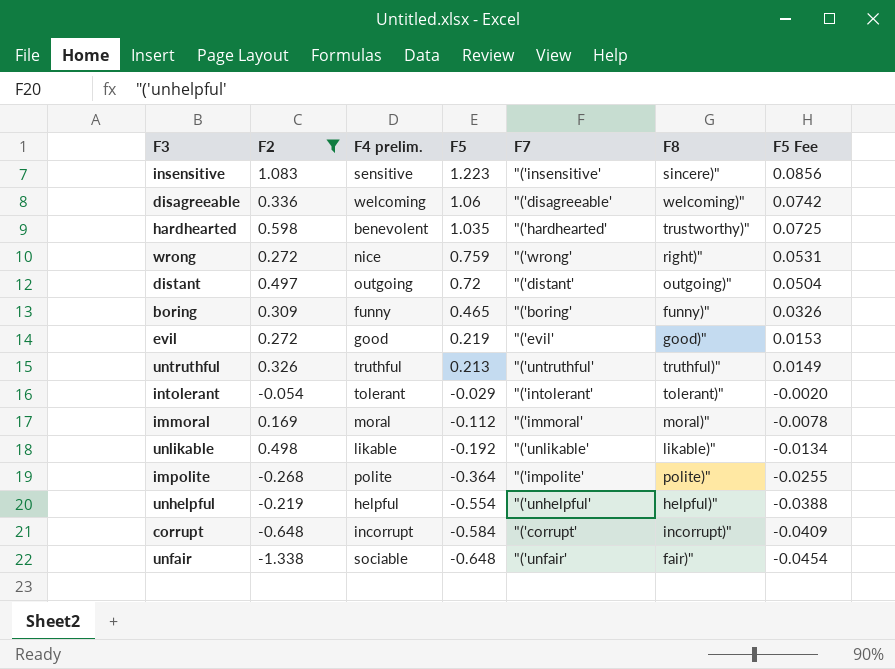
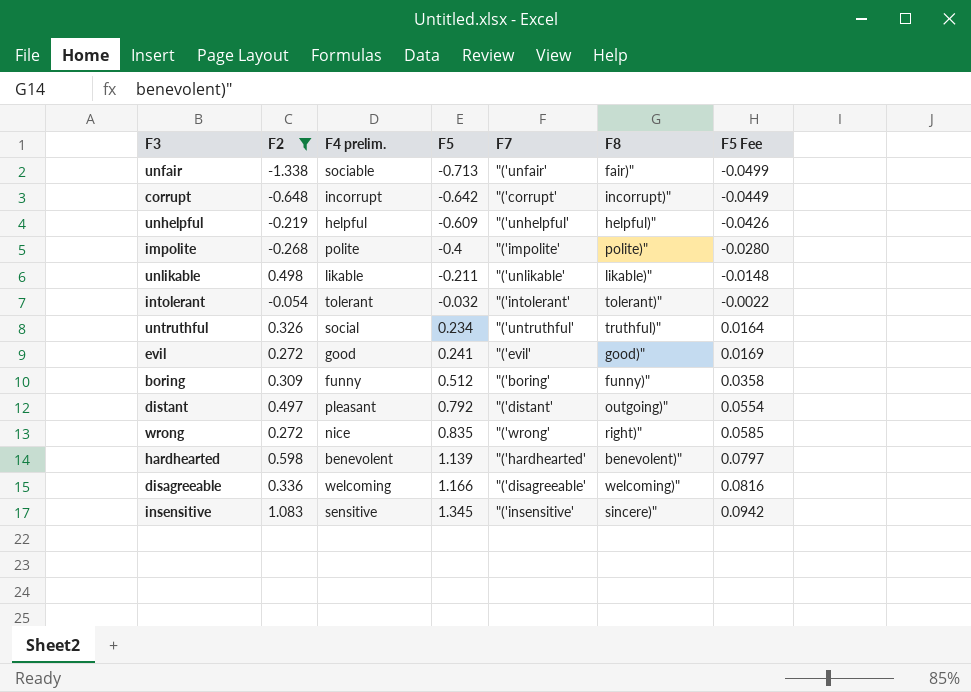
row order: F5 descending -> F5 ascending
row immoral: 0.169 | moral | -0.112 | "('immoral' | moral)" | -0.0078 -> none
unfair | F5: -0.648 -> -0.713
unfair | F5 Fee: -0.0454 -> -0.0499
corrupt | F5: -0.584 -> -0.642
corrupt | F5 Fee: -0.0409 -> -0.0449
unhelpful | F5: -0.554 -> -0.609
unhelpful | F5 Fee: -0.0388 -> -0.0426
impolite | F5: -0.364 -> -0.4
impolite | F5 Fee: -0.0255 -> -0.0280
unlikable | F5: -0.192 -> -0.211
unlikable | F5 Fee: -0.0134 -> -0.0148
intolerant | F5: -0.029 -> -0.032
intolerant | F5 Fee: -0.0020 -> -0.0022
untruthful | F4 prelim.: truthful -> social
untruthful | F5: 0.213 -> 0.234
untruthful | F5 Fee: 0.0149 -> 0.0164
evil | F5: 0.219 -> 0.241
evil | F5 Fee: 0.0153 -> 0.0169
boring | F5: 0.465 -> 0.512
boring | F5 Fee: 0.0326 -> 0.0358
distant | F4 prelim.: outgoing -> pleasant
distant | F5: 0.72 -> 0.792
distant | F5 Fee: 0.0504 -> 0.0554
wrong | F5: 0.759 -> 0.835
wrong | F5 Fee: 0.0531 -> 0.0585
hardhearted | F5: 1.035 -> 1.139
hardhearted | F8: trustworthy)" -> benevolent)"
hardhearted | F5 Fee: 0.0725 -> 0.0797
disagreeable | F5: 1.06 -> 1.166
disagreeable | F5 Fee: 0.0742 -> 0.0816
insensitive | F5: 1.223 -> 1.345
insensitive | F5 Fee: 0.0856 -> 0.0942

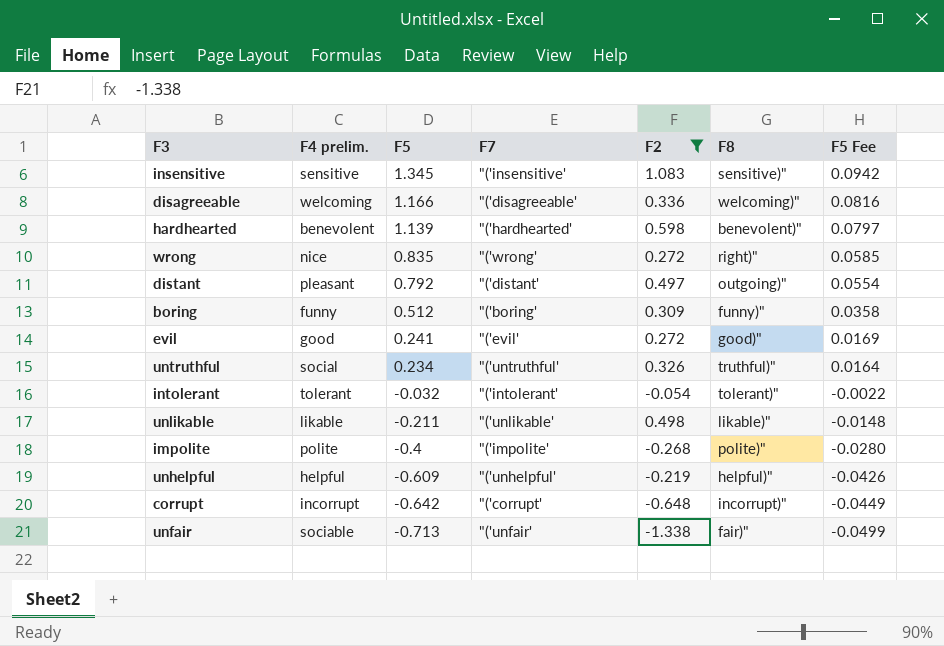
row order: F5 ascending -> F5 descending
column F2 | position: 2 -> 5
insensitive | F8: sincere)" -> sensitive)"

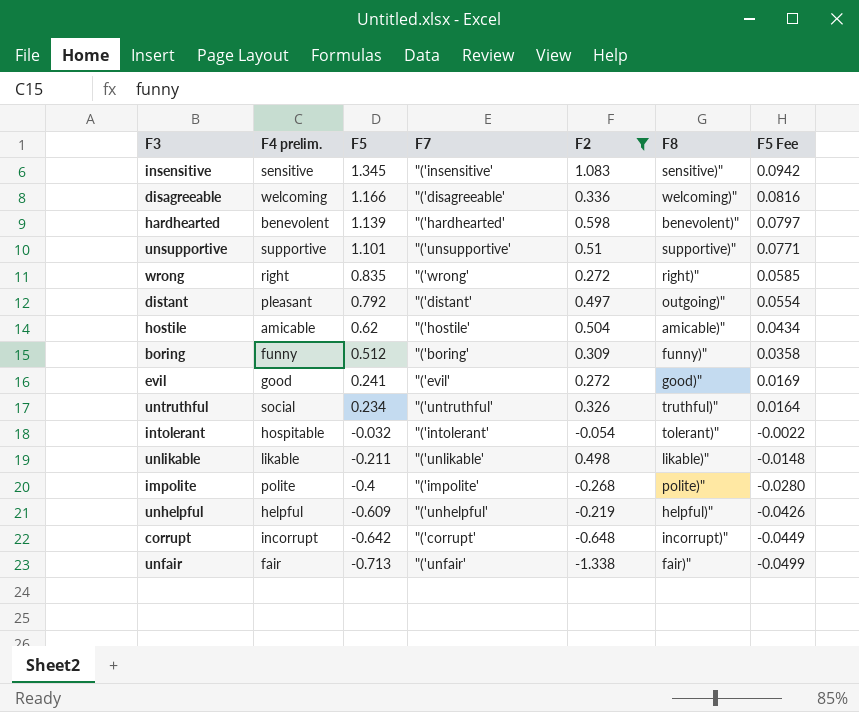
row unsupportive: none -> supportive | 1.101 | "('unsupportive' | 0.51 | supportive)" | 0.0771
wrong | F4 prelim.: nice -> right
row hostile: none -> amicable | 0.62 | "('hostile' | 0.504 | amicable)" | 0.0434
intolerant | F4 prelim.: tolerant -> hospitable
unfair | F4 prelim.: sociable -> fair

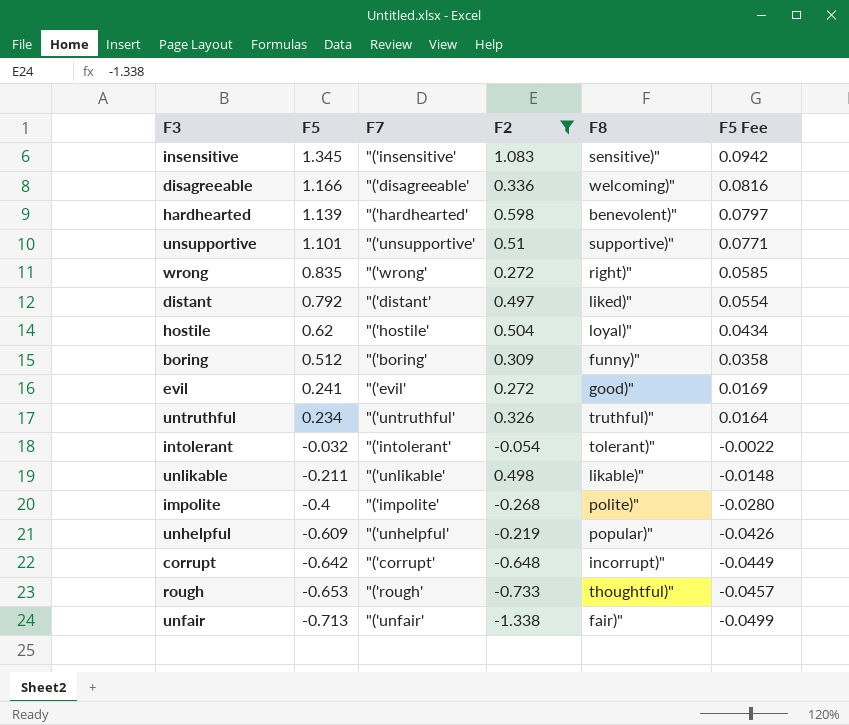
column F4 prelim. | position: 2 -> none
distant | F8: outgoing)" -> liked)"
hostile | F8: amicable)" -> loyal)"
unhelpful | F8: helpful)" -> popular)"
row rough: none -> -0.653 | "('rough' | -0.733 | thoughtful)" | -0.0457

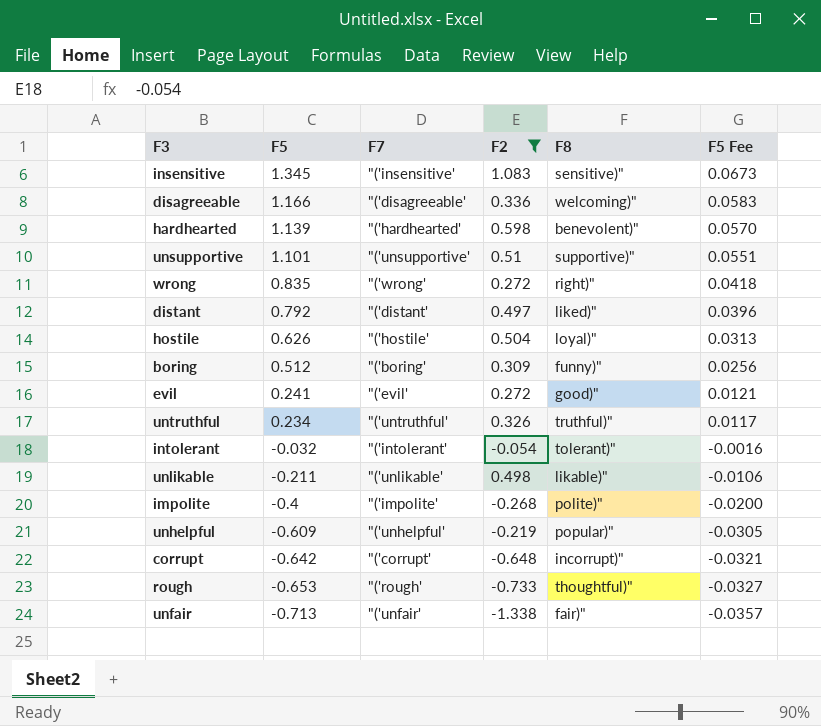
column F5 Fee | formula: [F5] * 0.07 -> [F5] * 0.05
hostile | F5: 0.62 -> 0.626

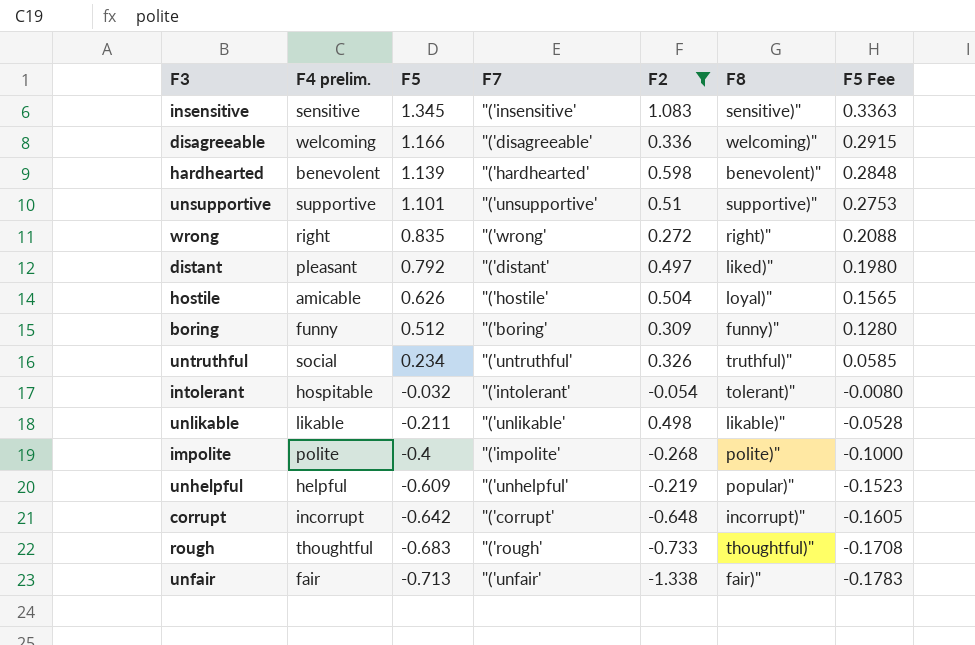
column F4 prelim. | position: none -> 2
column F5 Fee | formula: [F5] * 0.05 -> [F5] * 0.25
row evil: 0.241 | "('evil' | 0.272 | good)" | 0.0121 -> none
rough | F5: -0.653 -> -0.683

